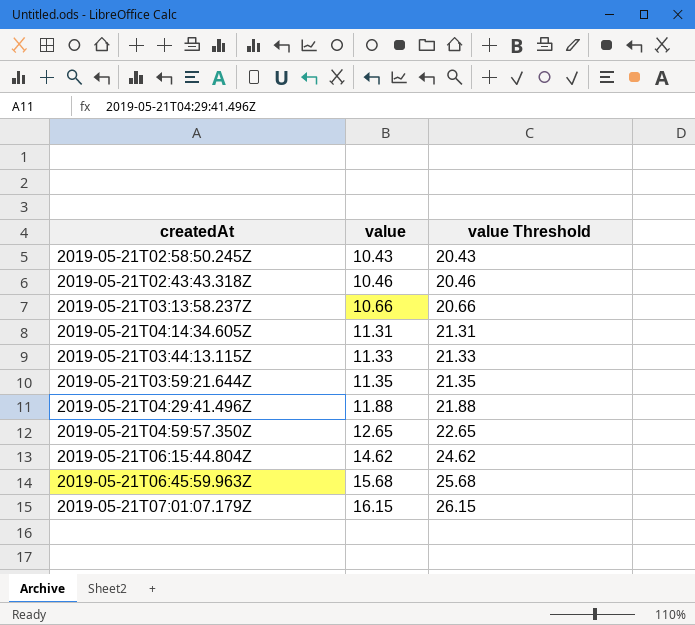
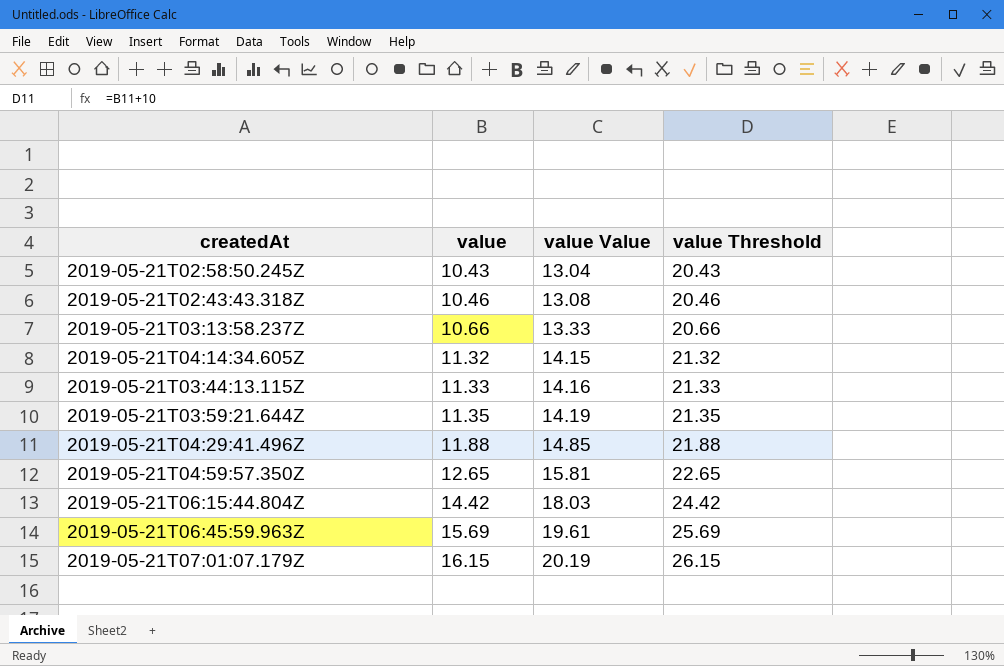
column value Value | formula: none -> [value] * 1.25
2019-05-21T04:14:34.605Z | value: 11.31 -> 11.32
2019-05-21T04:14:34.605Z | value Threshold: 21.31 -> 21.32
2019-05-21T06:15:44.804Z | value: 14.62 -> 14.42
2019-05-21T06:15:44.804Z | value Threshold: 24.62 -> 24.42
2019-05-21T06:45:59.963Z | value: 15.68 -> 15.69
2019-05-21T06:45:59.963Z | value Threshold: 25.68 -> 25.69

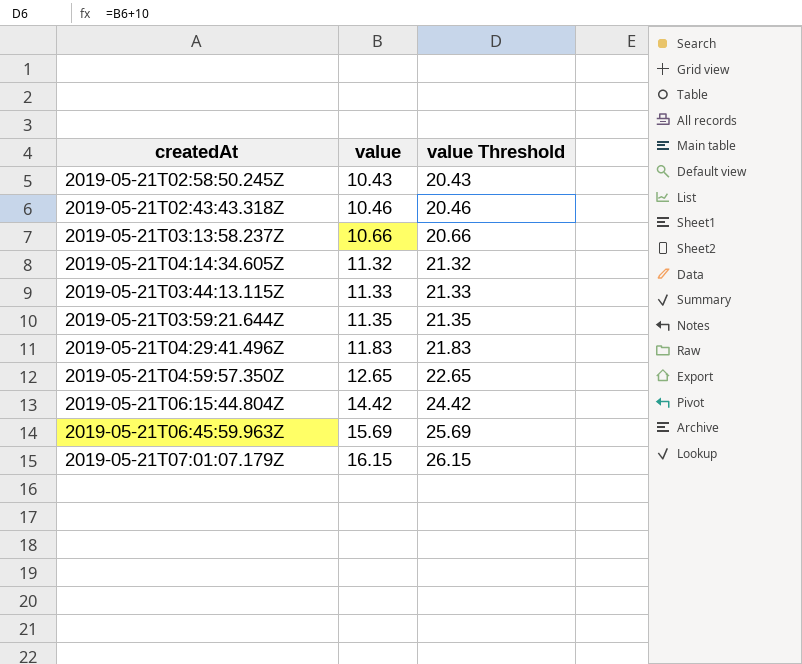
column value Value | formula: [value] * 1.25 -> none
2019-05-21T04:29:41.496Z | value: 11.88 -> 11.83
2019-05-21T04:29:41.496Z | value Threshold: 21.88 -> 21.83

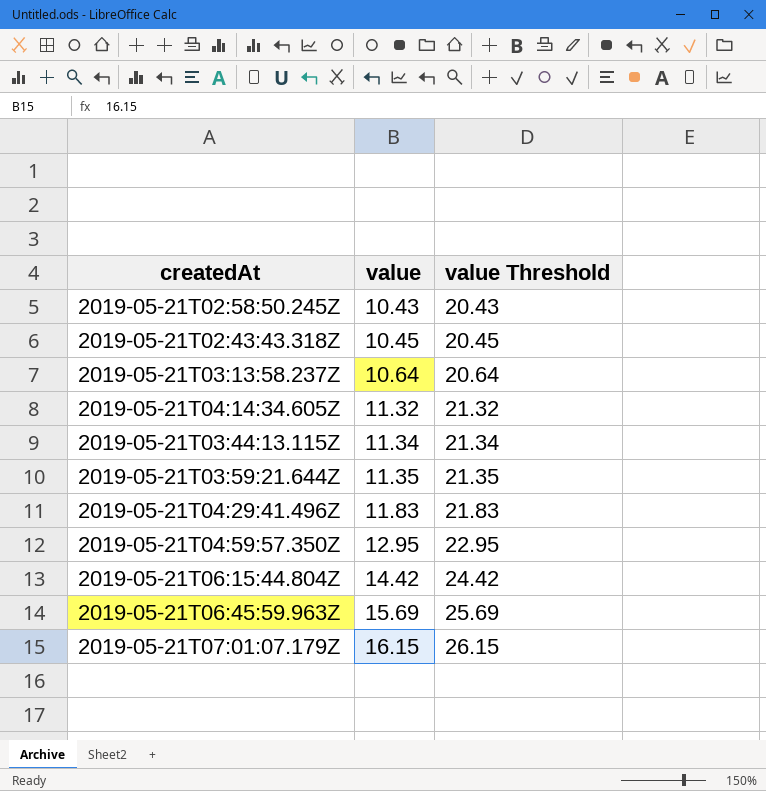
2019-05-21T02:43:43.318Z | value: 10.46 -> 10.45
2019-05-21T02:43:43.318Z | value Threshold: 20.46 -> 20.45
2019-05-21T03:13:58.237Z | value: 10.66 -> 10.64
2019-05-21T03:13:58.237Z | value Threshold: 20.66 -> 20.64
2019-05-21T03:44:13.115Z | value: 11.33 -> 11.34
2019-05-21T03:44:13.115Z | value Threshold: 21.33 -> 21.34
2019-05-21T04:59:57.350Z | value: 12.65 -> 12.95
2019-05-21T04:59:57.350Z | value Threshold: 22.65 -> 22.95

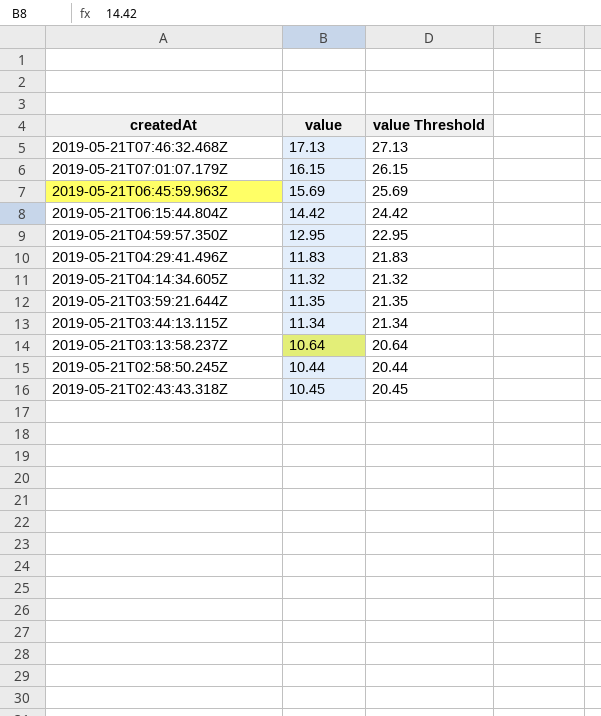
row order: value ascending -> createdAt descending
row 2019-05-21T07:46:32.468Z: none -> 17.13 | 27.13
2019-05-21T02:58:50.245Z | value: 10.43 -> 10.44
2019-05-21T02:58:50.245Z | value Threshold: 20.43 -> 20.44

